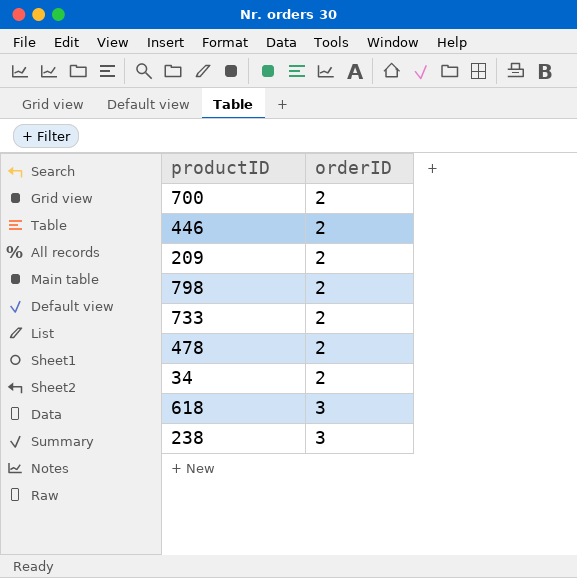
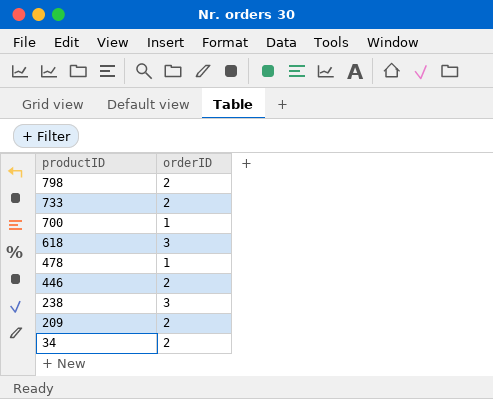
row order: orderID ascending -> productID descending
700 | orderID: 2 -> 1
478 | orderID: 2 -> 1

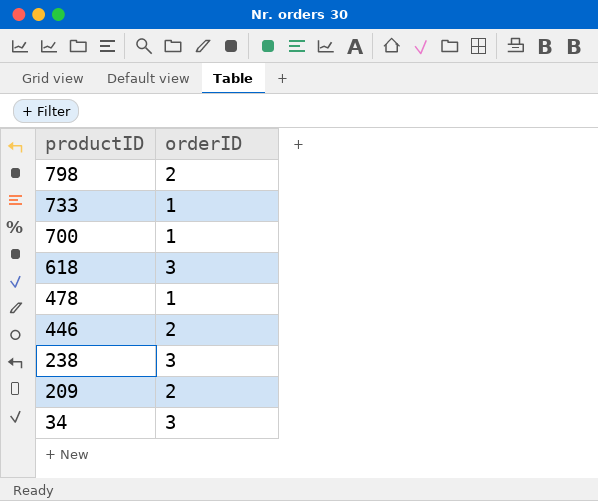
733 | orderID: 2 -> 1
34 | orderID: 2 -> 3

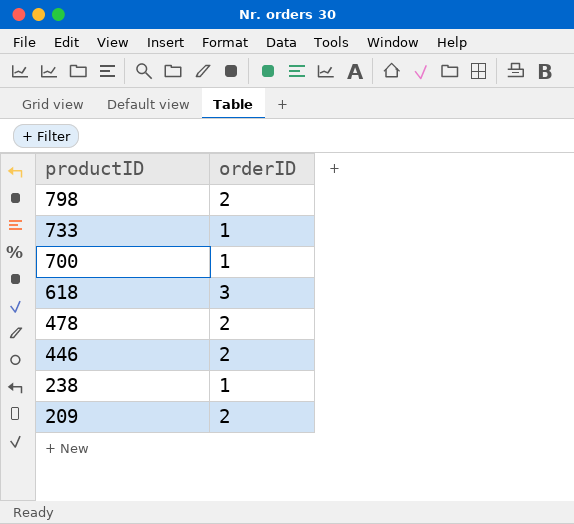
row 34: 3 -> none
478 | orderID: 1 -> 2
238 | orderID: 3 -> 1

